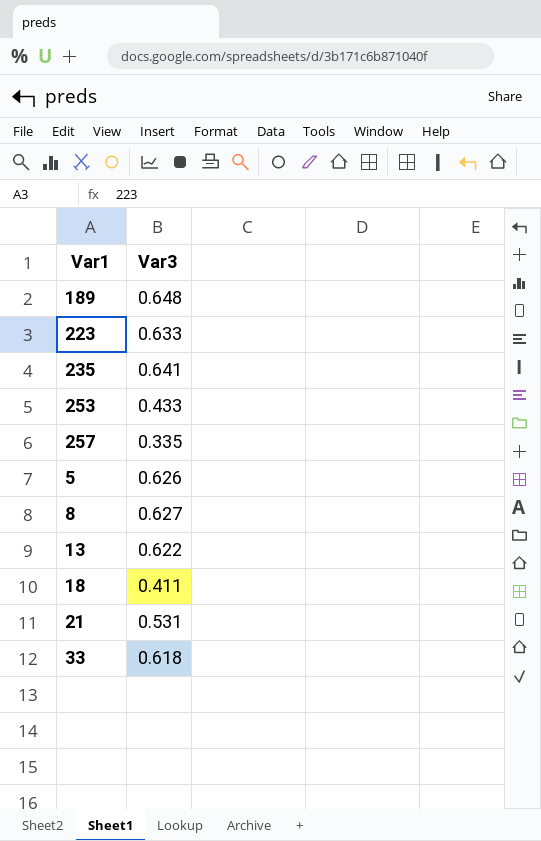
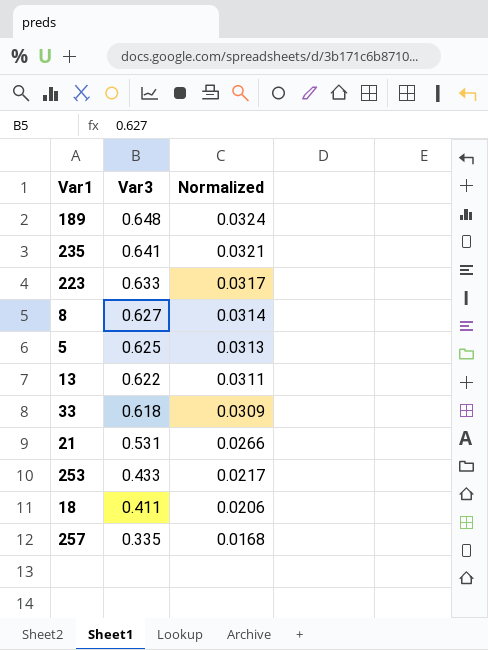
row order: none -> Var3 descending
column Normalized | formula: none -> [Var3] * 0.05
5 | Var3: 0.626 -> 0.625

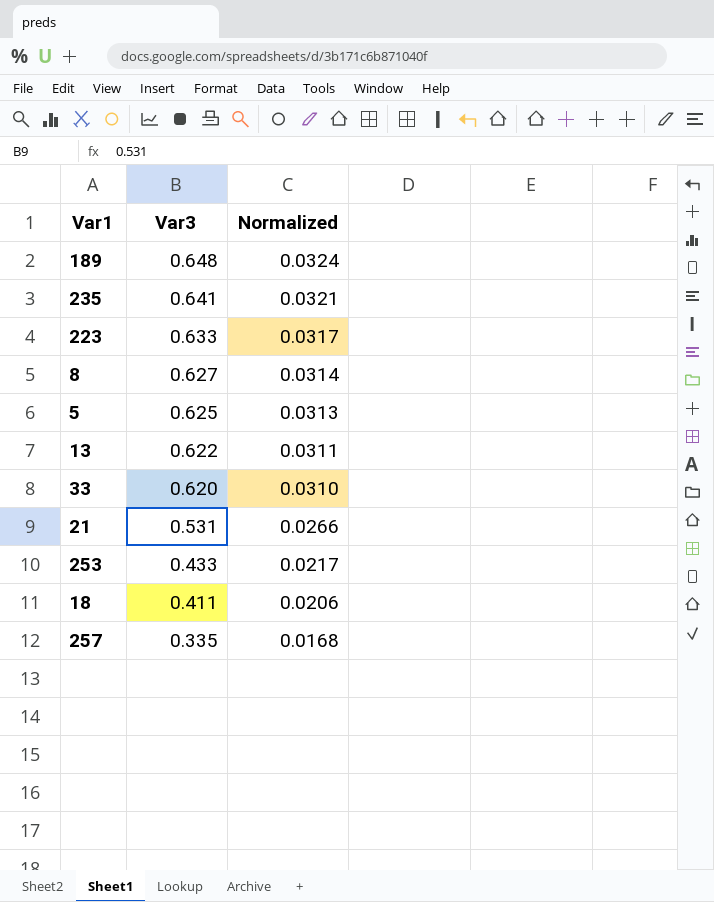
33 | Var3: 0.618 -> 0.620
33 | Normalized: 0.0309 -> 0.0310

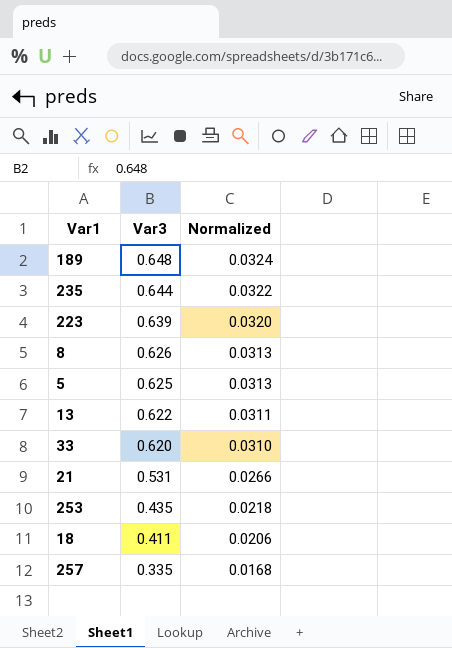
235 | Var3: 0.641 -> 0.644
235 | Normalized: 0.0321 -> 0.0322
223 | Var3: 0.633 -> 0.639
223 | Normalized: 0.0317 -> 0.0320
8 | Var3: 0.627 -> 0.626
8 | Normalized: 0.0314 -> 0.0313
253 | Var3: 0.433 -> 0.435
253 | Normalized: 0.0217 -> 0.0218

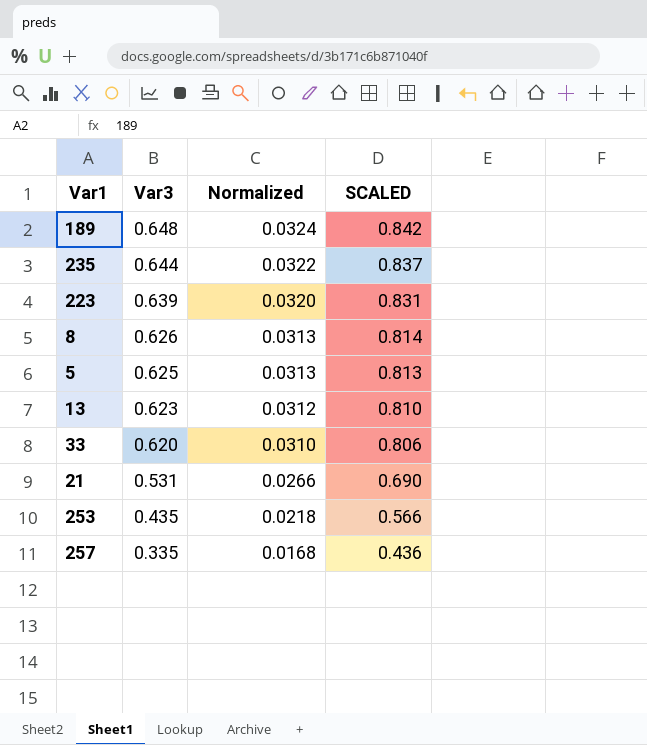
column SCALED | formula: none -> [Var3] * 1.3
row 18: 0.411 | 0.0206 -> none
13 | Var3: 0.622 -> 0.623
13 | Normalized: 0.0311 -> 0.0312

